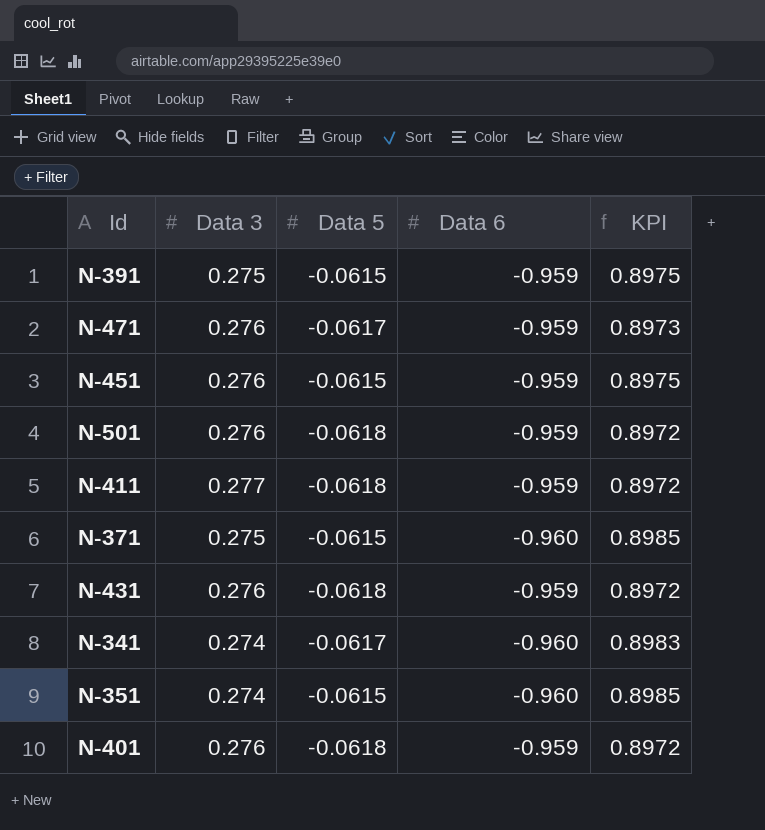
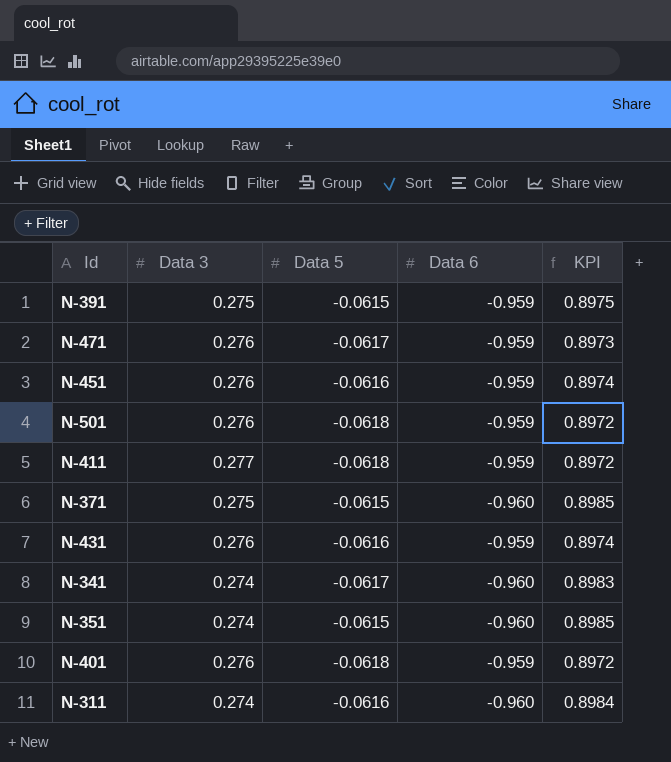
N-451 | Data 5: -0.0615 -> -0.0616
N-451 | KPI: 0.8975 -> 0.8974
N-431 | Data 5: -0.0618 -> -0.0616
N-431 | KPI: 0.8972 -> 0.8974
row N-311: none -> 0.274 | -0.0616 | -0.960 | 0.8984

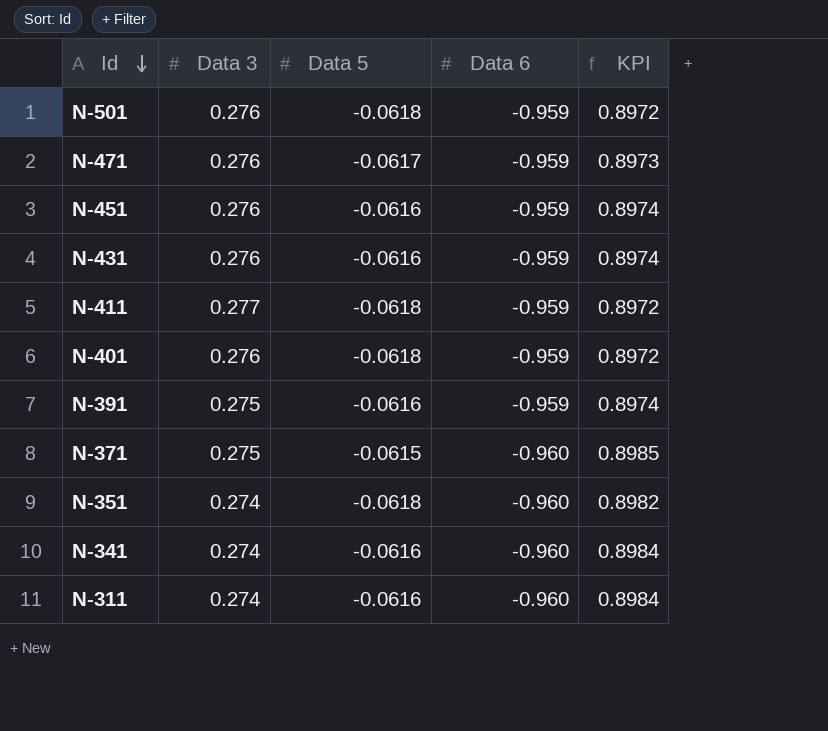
row order: none -> Id descending
N-391 | Data 5: -0.0615 -> -0.0616
N-391 | KPI: 0.8975 -> 0.8974
N-351 | Data 5: -0.0615 -> -0.0618
N-351 | KPI: 0.8985 -> 0.8982
N-341 | Data 5: -0.0617 -> -0.0616
N-341 | KPI: 0.8983 -> 0.8984

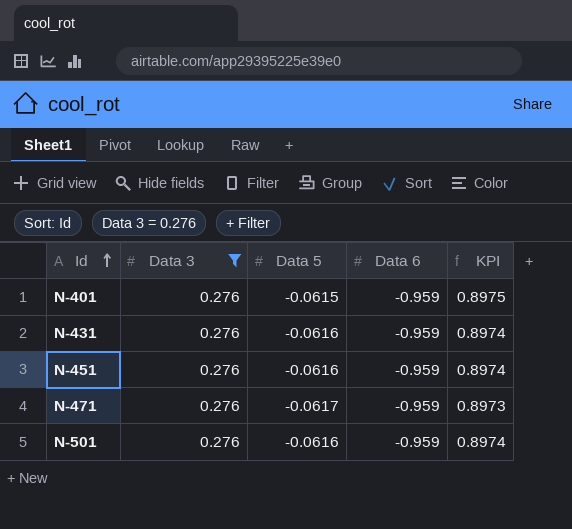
filter: none -> Data 3 = 0.276
row order: Id descending -> Id ascending
N-401 | Data 5: -0.0618 -> -0.0615
N-401 | KPI: 0.8972 -> 0.8975
N-501 | Data 5: -0.0618 -> -0.0616
N-501 | KPI: 0.8972 -> 0.8974

